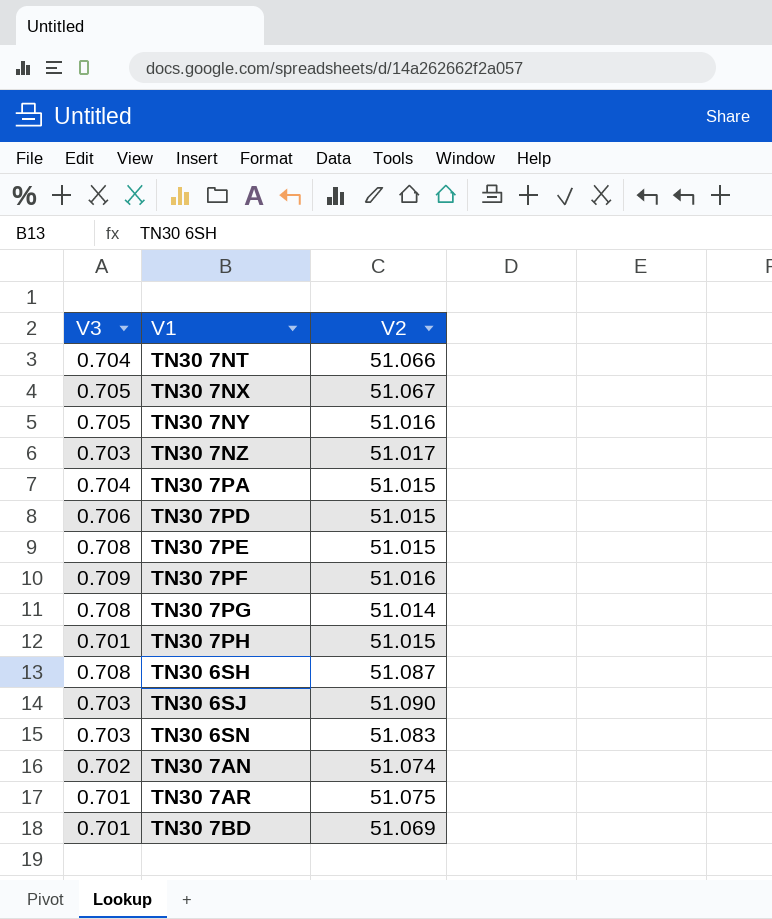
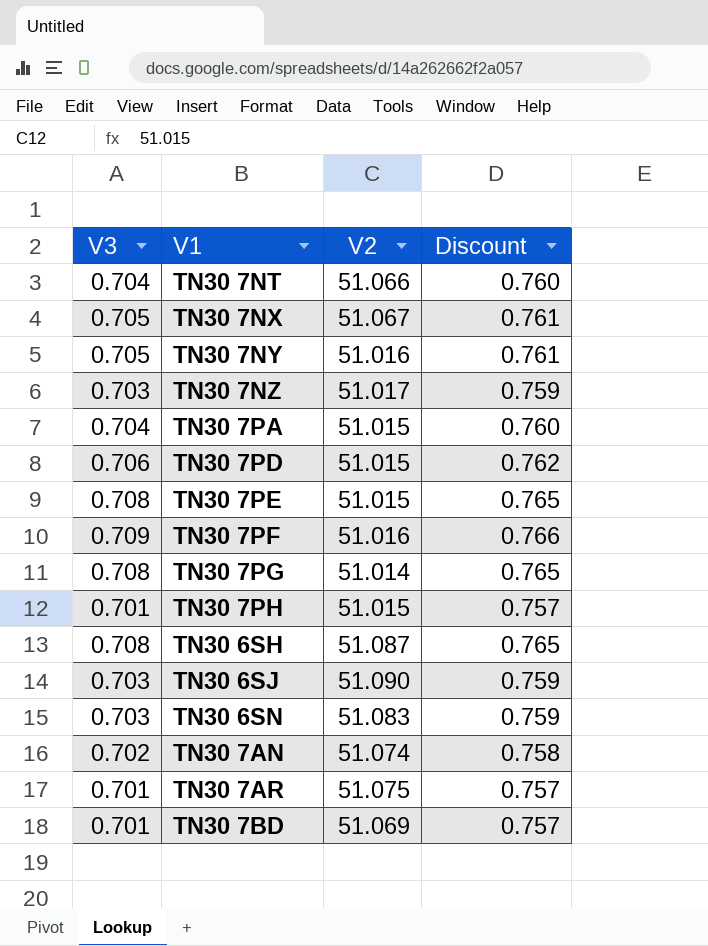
column Discount | formula: none -> [V3] * 1.08

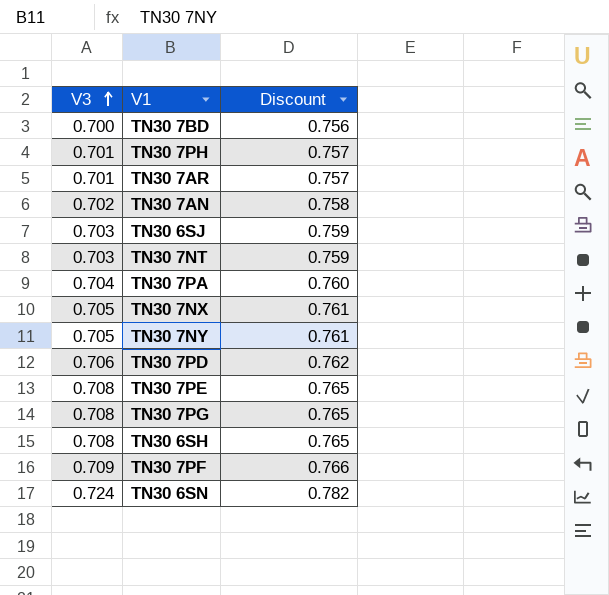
row order: none -> V3 ascending
column V2 | position: 3 -> none
row TN30 7NZ: 0.703 | 51.017 | 0.759 -> none
TN30 7BD | V3: 0.701 -> 0.700
TN30 7BD | Discount: 0.757 -> 0.756
TN30 7NT | V3: 0.704 -> 0.703
TN30 7NT | Discount: 0.760 -> 0.759
TN30 6SN | V3: 0.703 -> 0.724
TN30 6SN | Discount: 0.759 -> 0.782

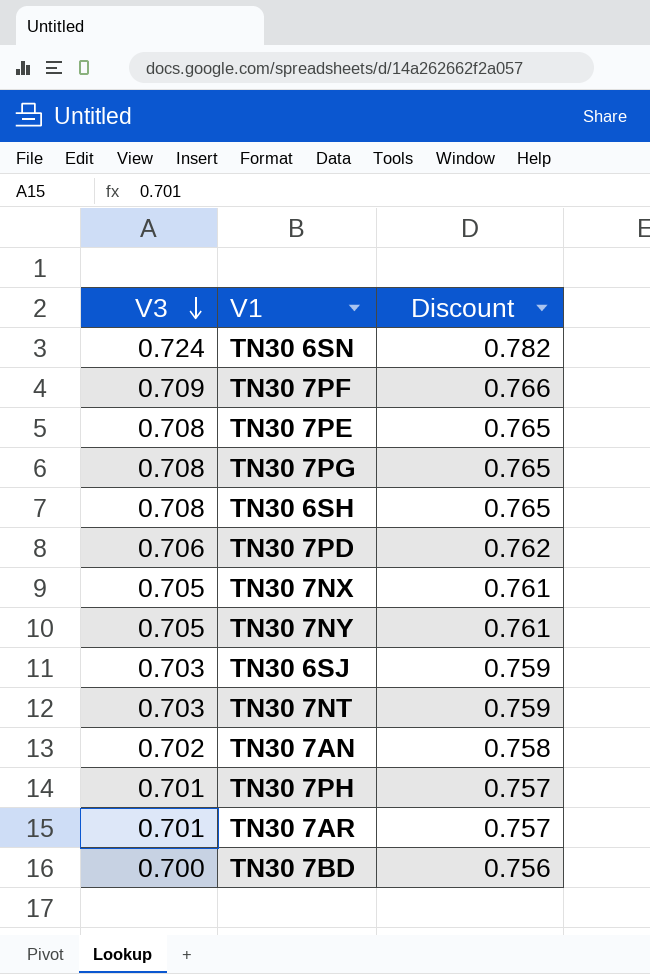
row order: V3 ascending -> V3 descending
row TN30 7PA: 0.704 | 0.760 -> none

